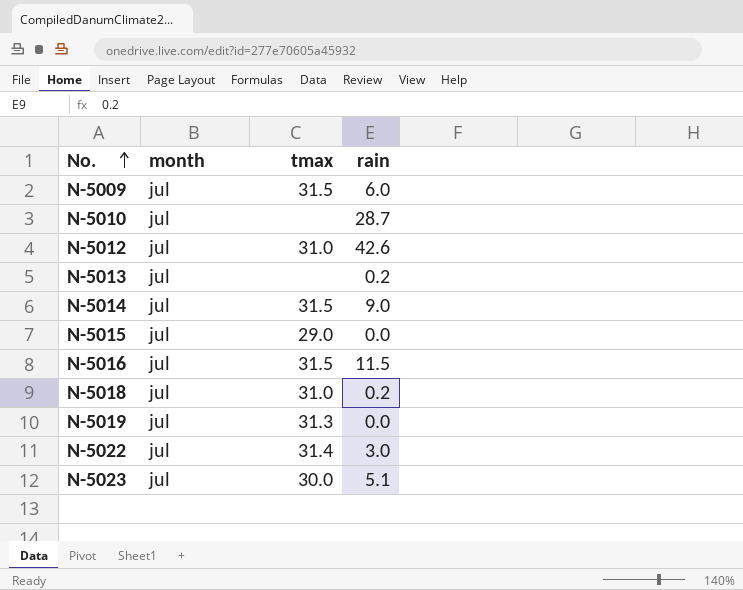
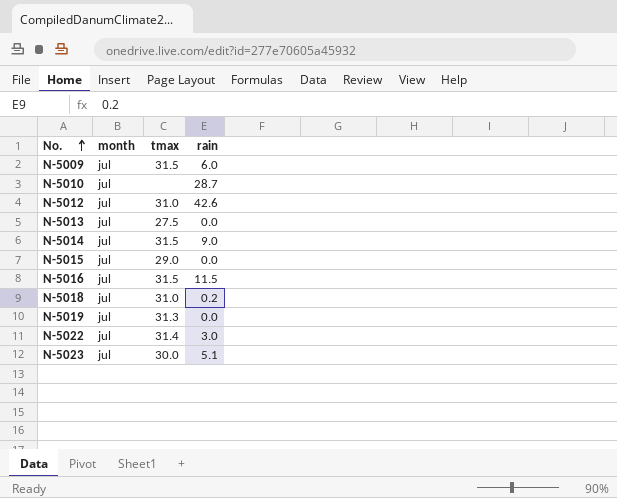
N-5013 | tmax: none -> 27.5
N-5013 | rain: 0.2 -> 0.0

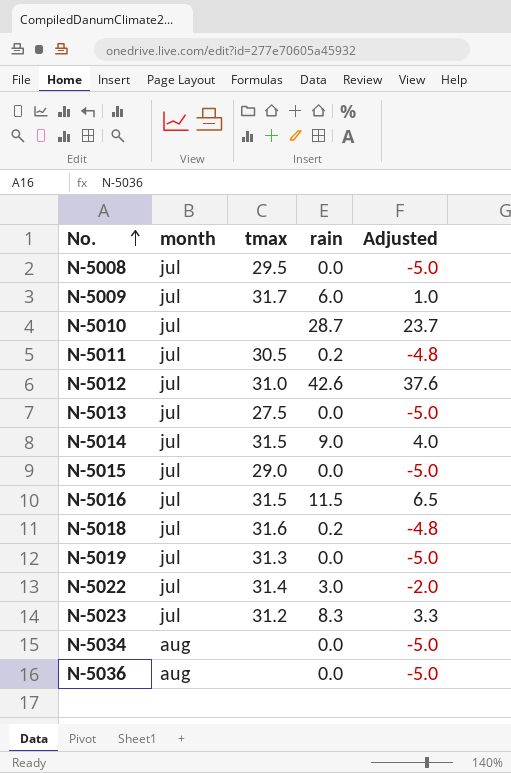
column Adjusted | formula: none -> [rain] - 5
row N-5008: none -> jul | 29.5 | 0.0 | -5.0
N-5009 | tmax: 31.5 -> 31.7
row N-5011: none -> jul | 30.5 | 0.2 | -4.8
N-5018 | tmax: 31.0 -> 31.6
N-5023 | tmax: 30.0 -> 31.2
N-5023 | rain: 5.1 -> 8.3
row N-5034: none -> aug | none | 0.0 | -5.0
row N-5036: none -> aug | none | 0.0 | -5.0

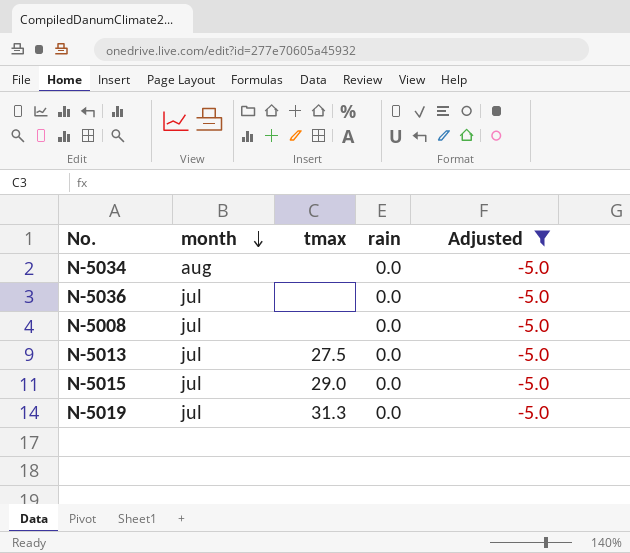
filter: none -> Adjusted = -5.0
row order: No. ascending -> month descending
N-5036 | month: aug -> jul
N-5008 | tmax: 29.5 -> none

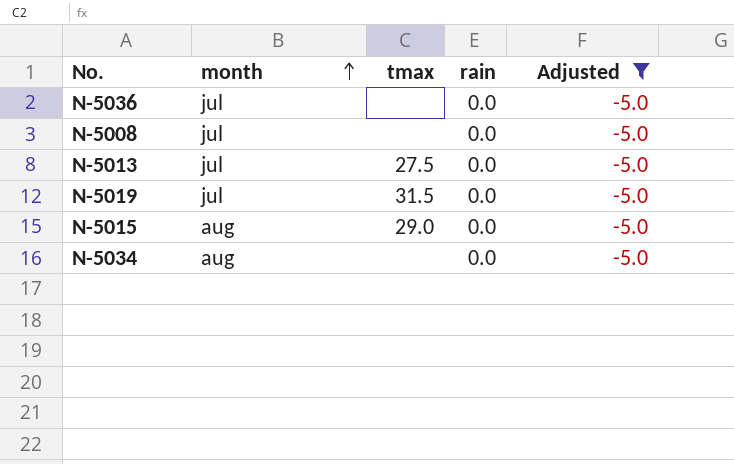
row order: month descending -> month ascending
N-5019 | tmax: 31.3 -> 31.5
N-5015 | month: jul -> aug

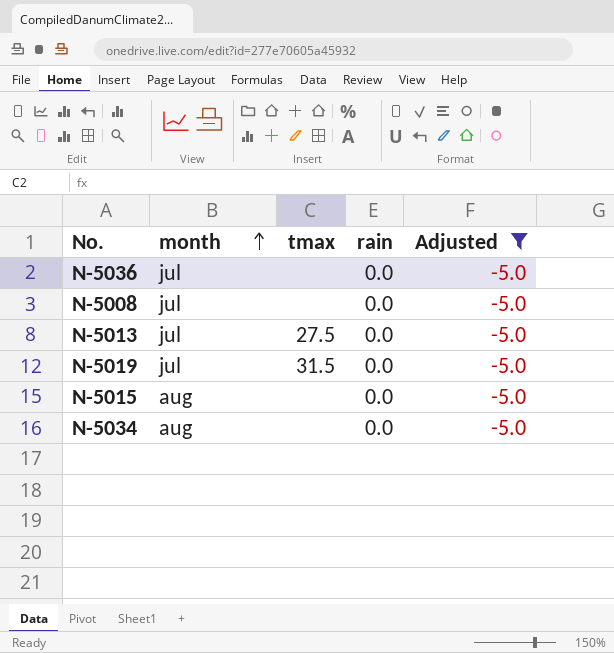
N-5015 | tmax: 29.0 -> none

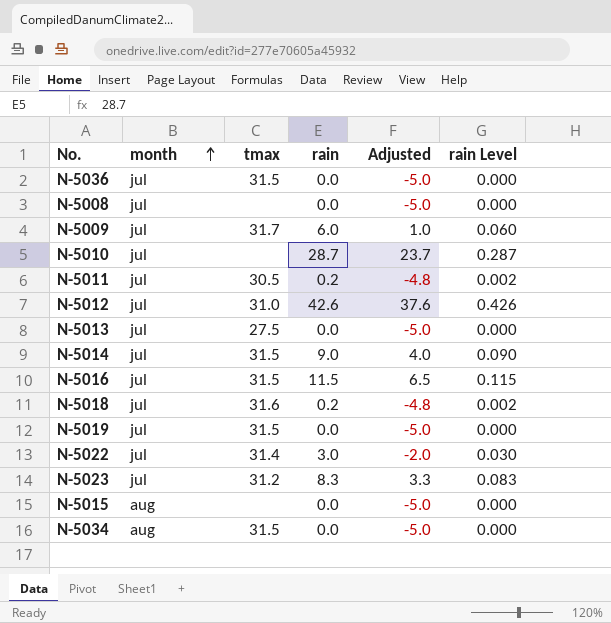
filter: Adjusted = -5.0 -> none
column rain Level | formula: none -> [rain] * 0.01
N-5036 | tmax: none -> 31.5
N-5034 | tmax: none -> 31.5

